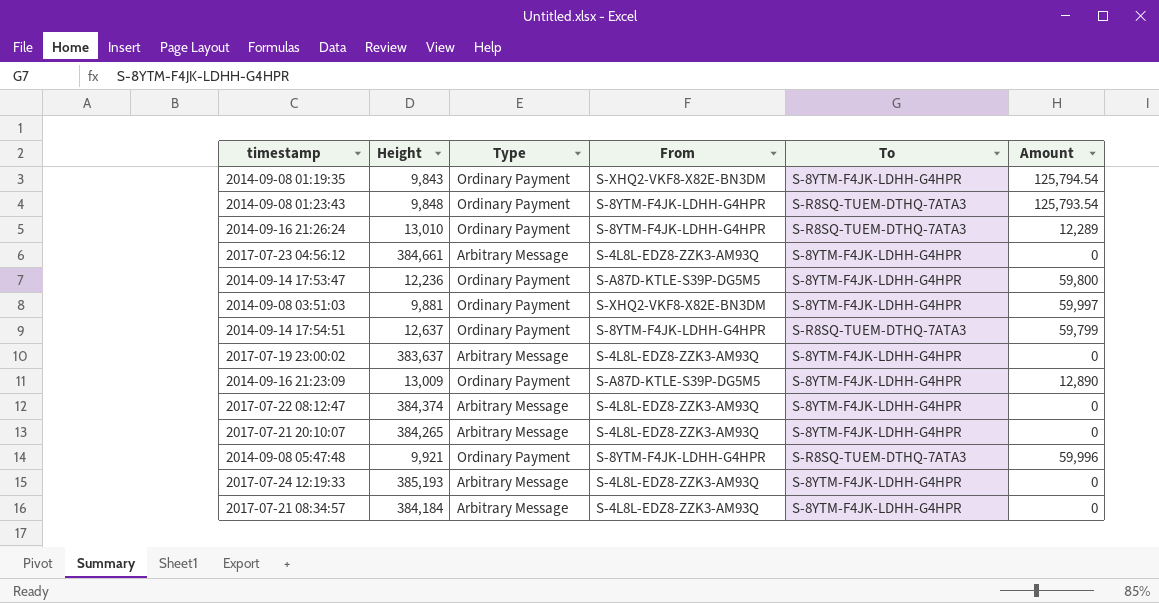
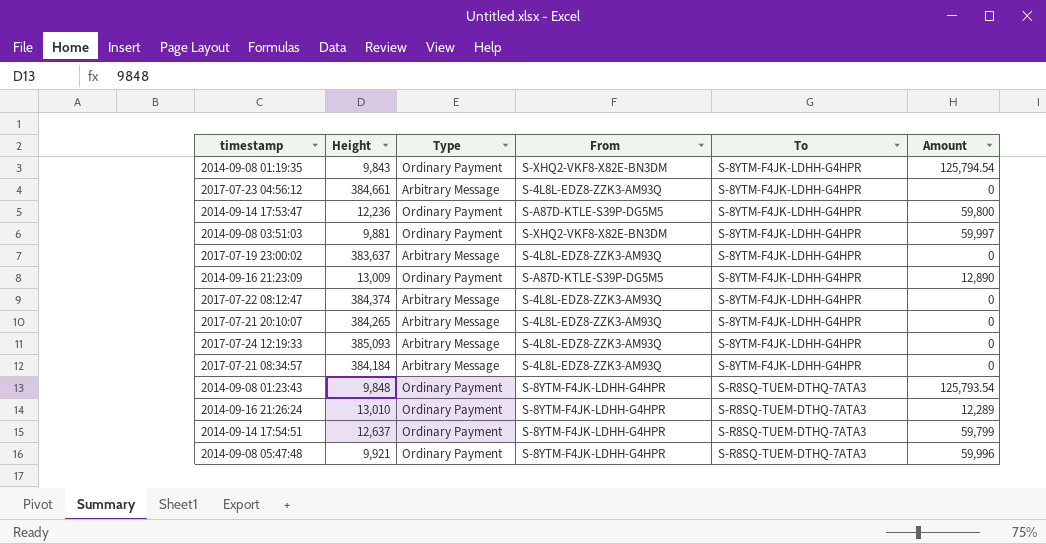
row order: none -> To ascending
2017-07-24 12:19:33 | Height: 385,193 -> 385,093

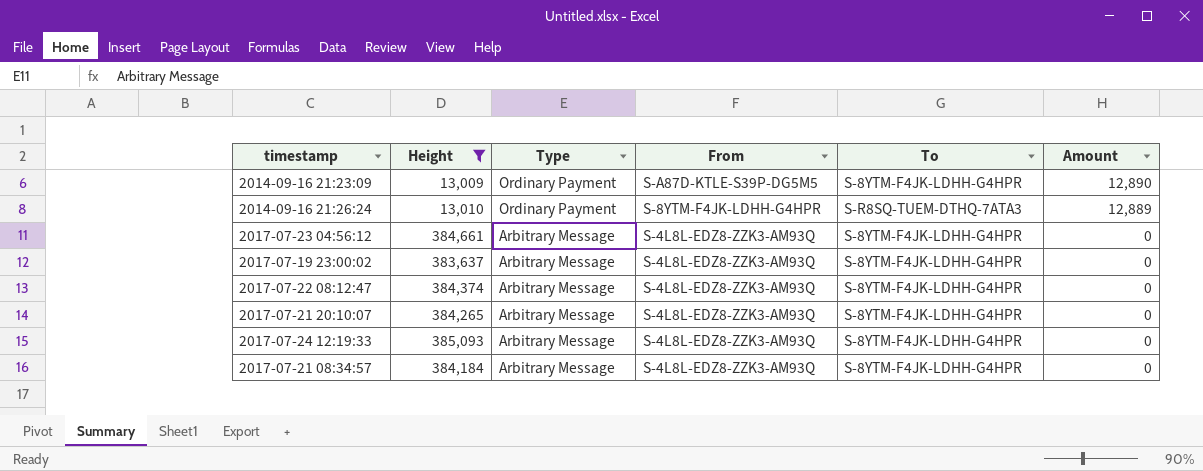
filter: none -> Height >= 13,009
row order: To ascending -> Type descending
2014-09-16 21:26:24 | Amount: 12,289 -> 12,889

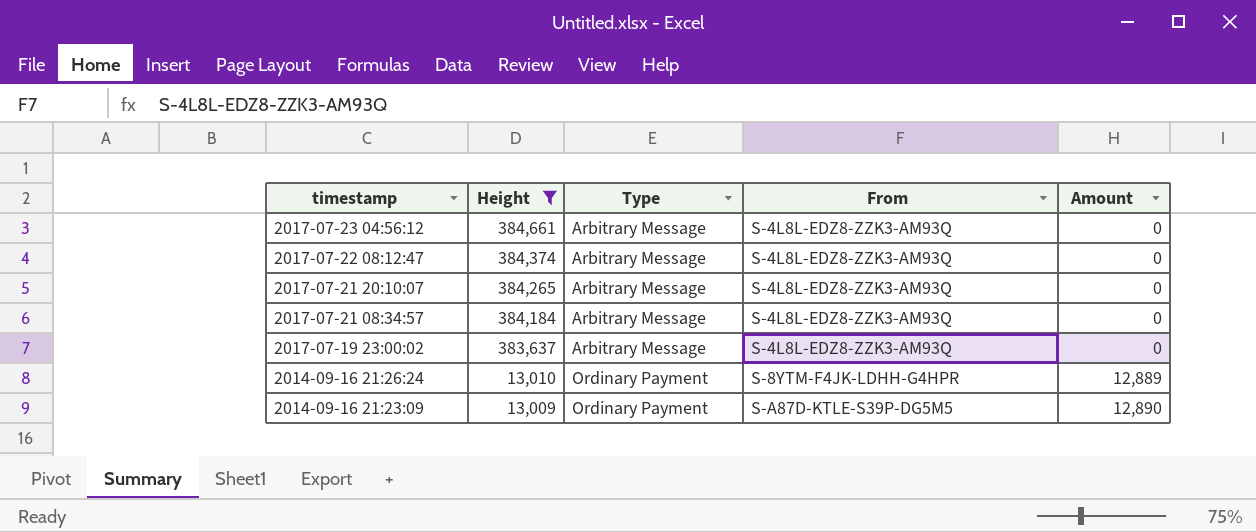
row order: Type descending -> timestamp descending
column To | position: 5 -> none
row 2017-07-24 12:19:33: 385,093 | Arbitrary Message | S-4L8L-EDZ8-ZZK3-AM93Q | S-8YTM-F4JK-LDHH-G4HPR | 0 -> none

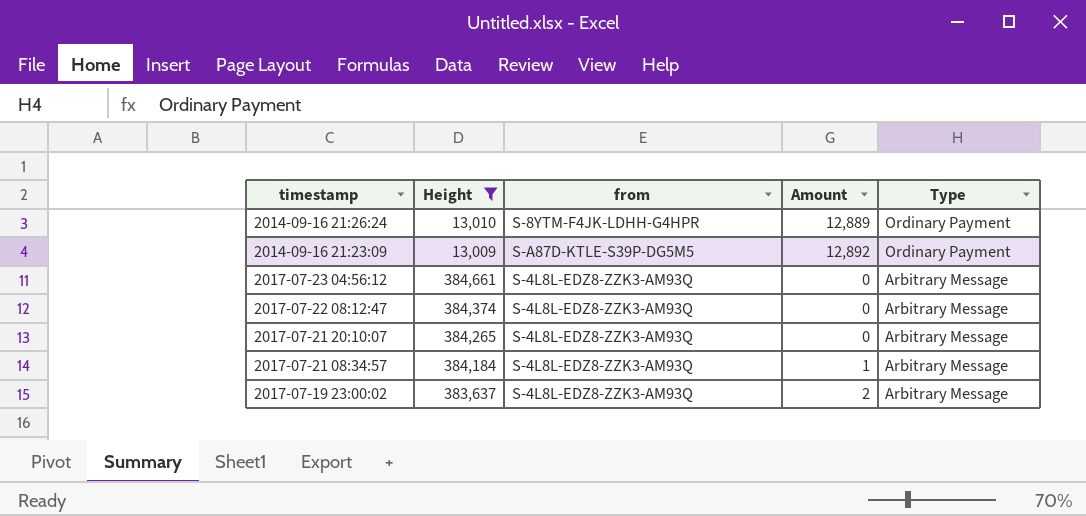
row order: timestamp descending -> Type descending
column name: From -> from
column Type | position: 3 -> 5
2014-09-16 21:23:09 | Amount: 12,890 -> 12,892
2017-07-21 08:34:57 | Amount: 0 -> 1
2017-07-19 23:00:02 | Amount: 0 -> 2

